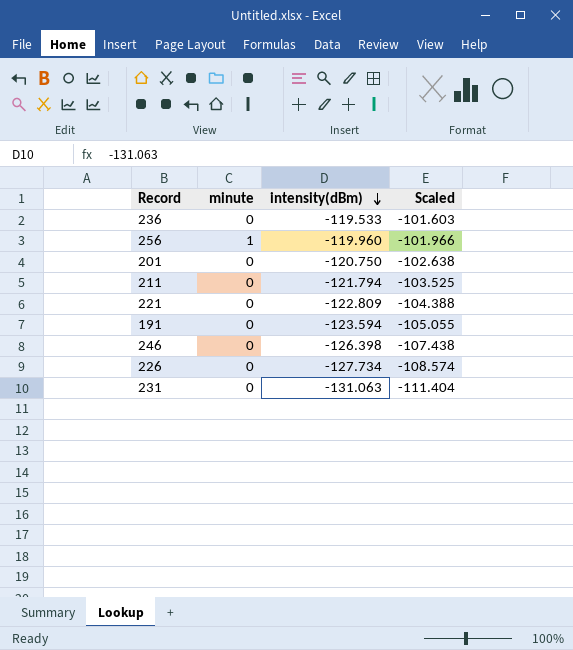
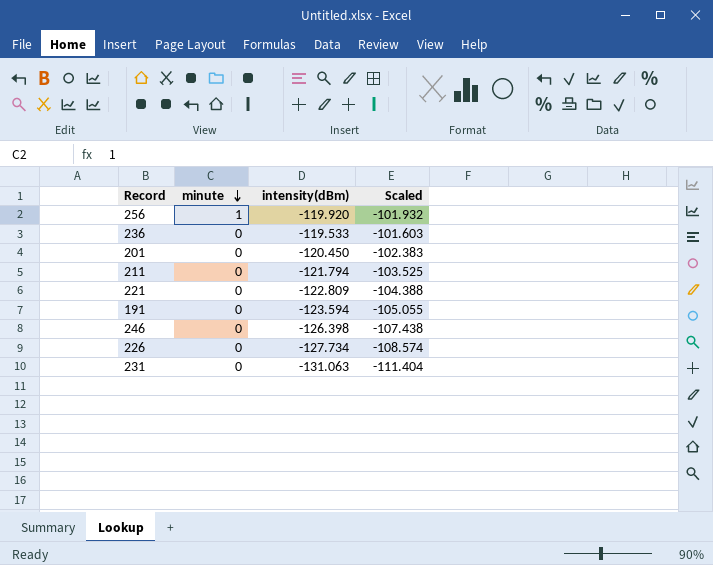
row order: intensity(dBm) descending -> minute descending
256 | intensity(dBm): -119.960 -> -119.920
256 | Scaled: -101.966 -> -101.932
201 | intensity(dBm): -120.750 -> -120.450
201 | Scaled: -102.638 -> -102.383

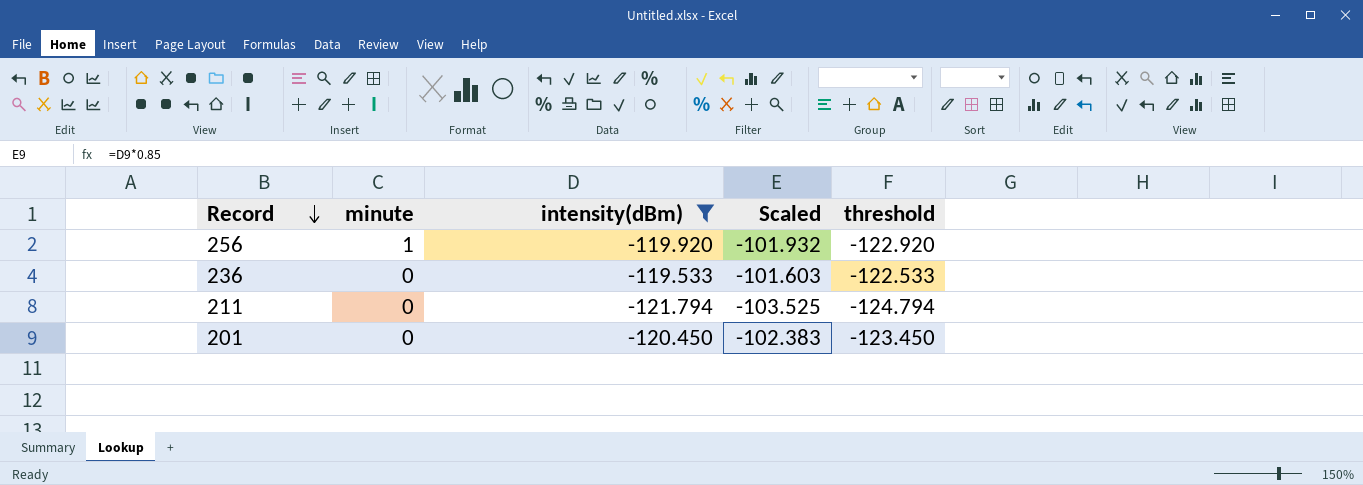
filter: none -> intensity(dBm) >= -121.794
row order: minute descending -> Record descending
column threshold | formula: none -> [intensity(dBm)] - 3

